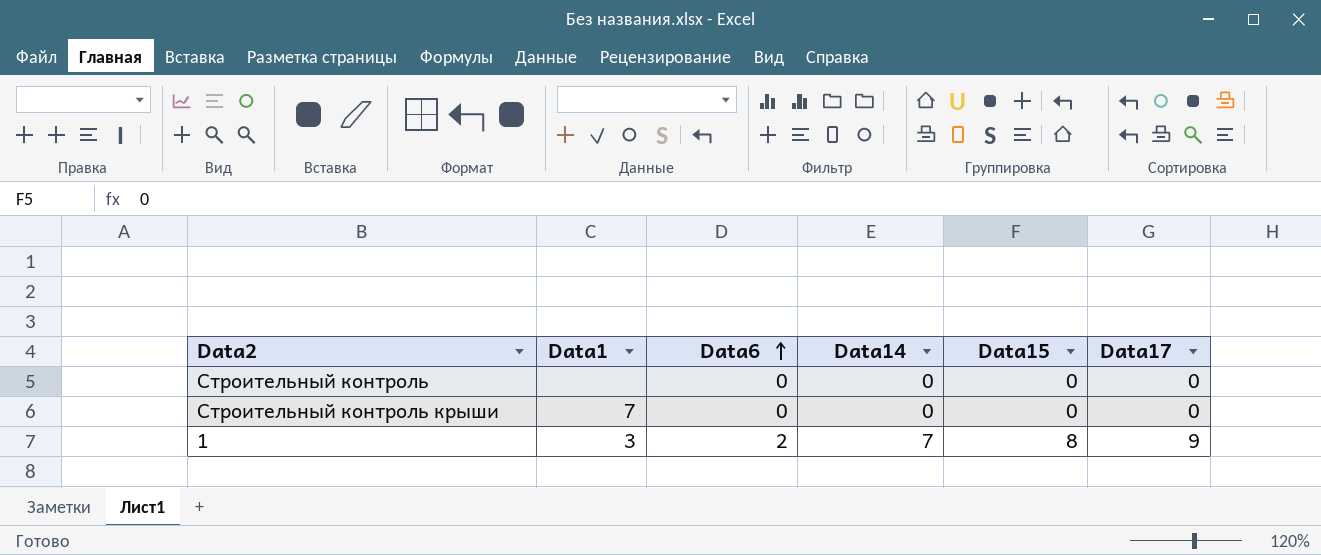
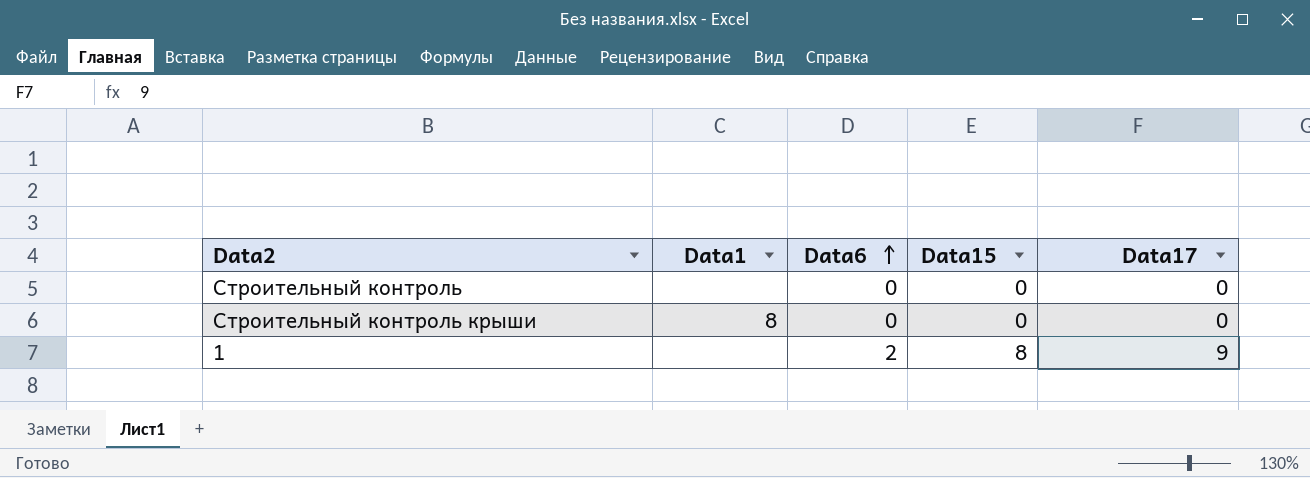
column Data14 | position: 4 -> none
Строительный контроль крыши | Data1: 7 -> 8
1 | Data1: 3 -> none

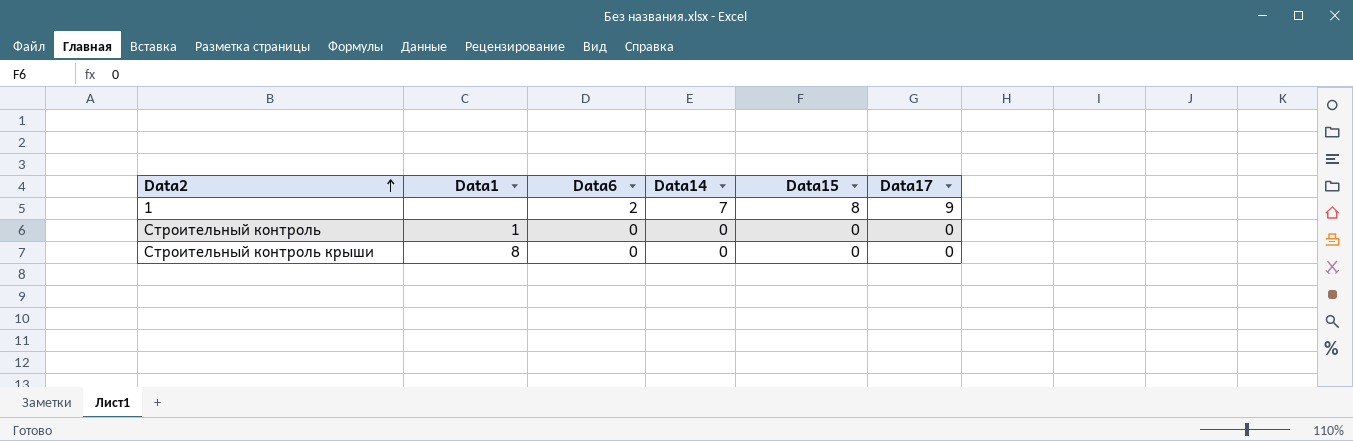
row order: Data6 ascending -> Data2 ascending
column Data14 | position: none -> 4
Строительный контроль | Data1: none -> 1

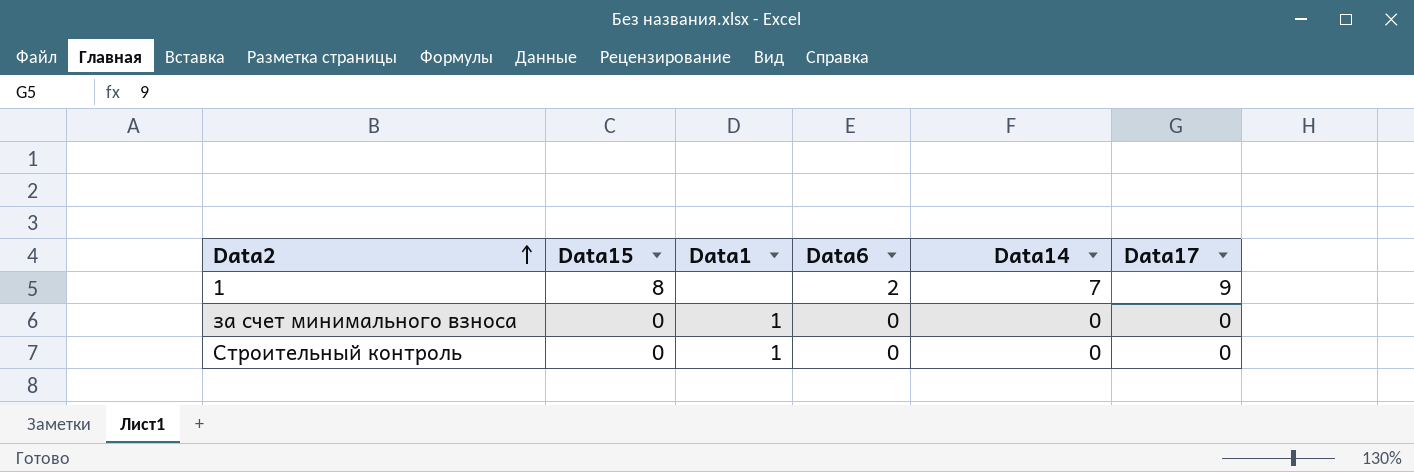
column Data15 | position: 5 -> 2
row Строительный контроль крыши: 8 | 0 | 0 | 0 | 0 -> none
row за счет минимального взноса: none -> 0 | 1 | 0 | 0 | 0

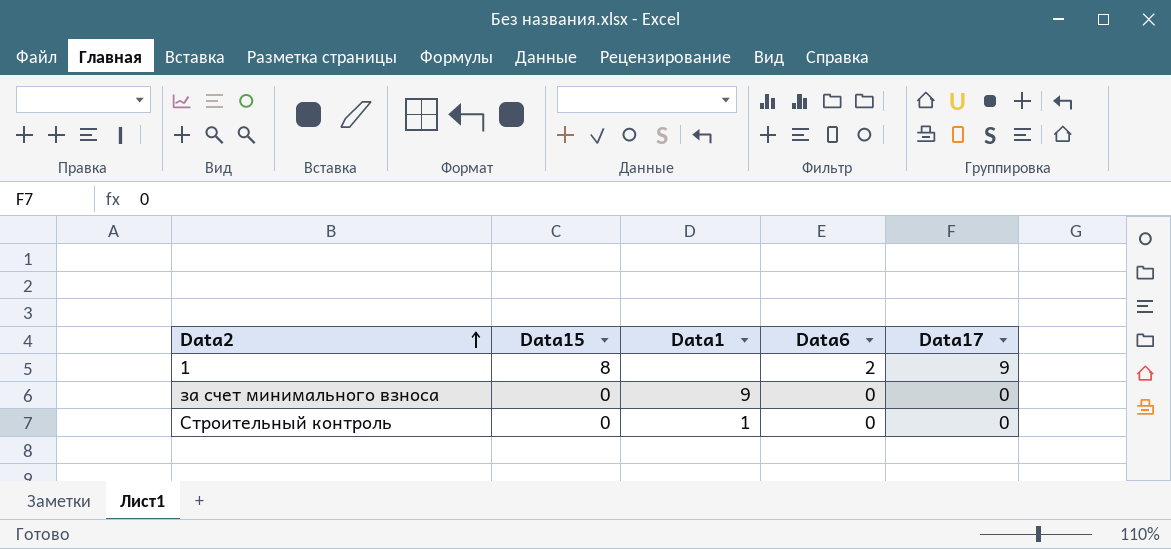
column Data14 | position: 5 -> none
за счет минимального взноса | Data1: 1 -> 9

